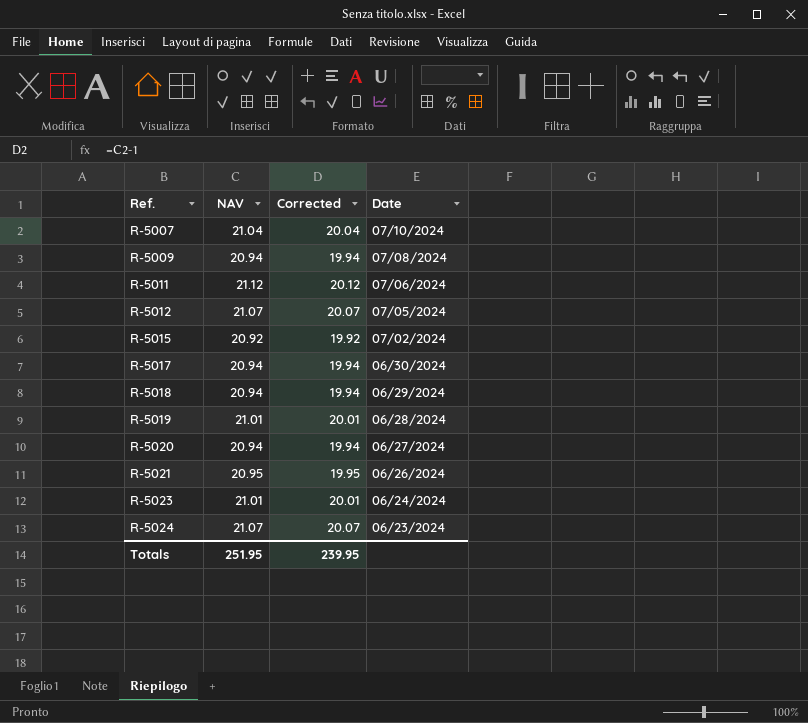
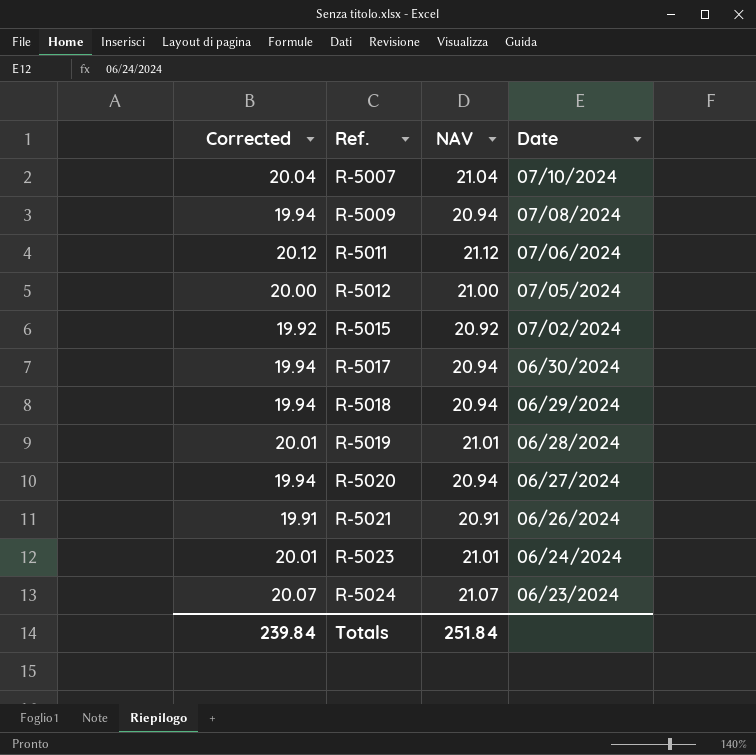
column Corrected | position: 3 -> 1
R-5012 | Corrected: 20.07 -> 20.00
R-5012 | NAV: 21.07 -> 21.00
R-5021 | Corrected: 19.95 -> 19.91
R-5021 | NAV: 20.95 -> 20.91
Totals | Corrected: 239.95 -> 239.84
Totals | NAV: 251.95 -> 251.84

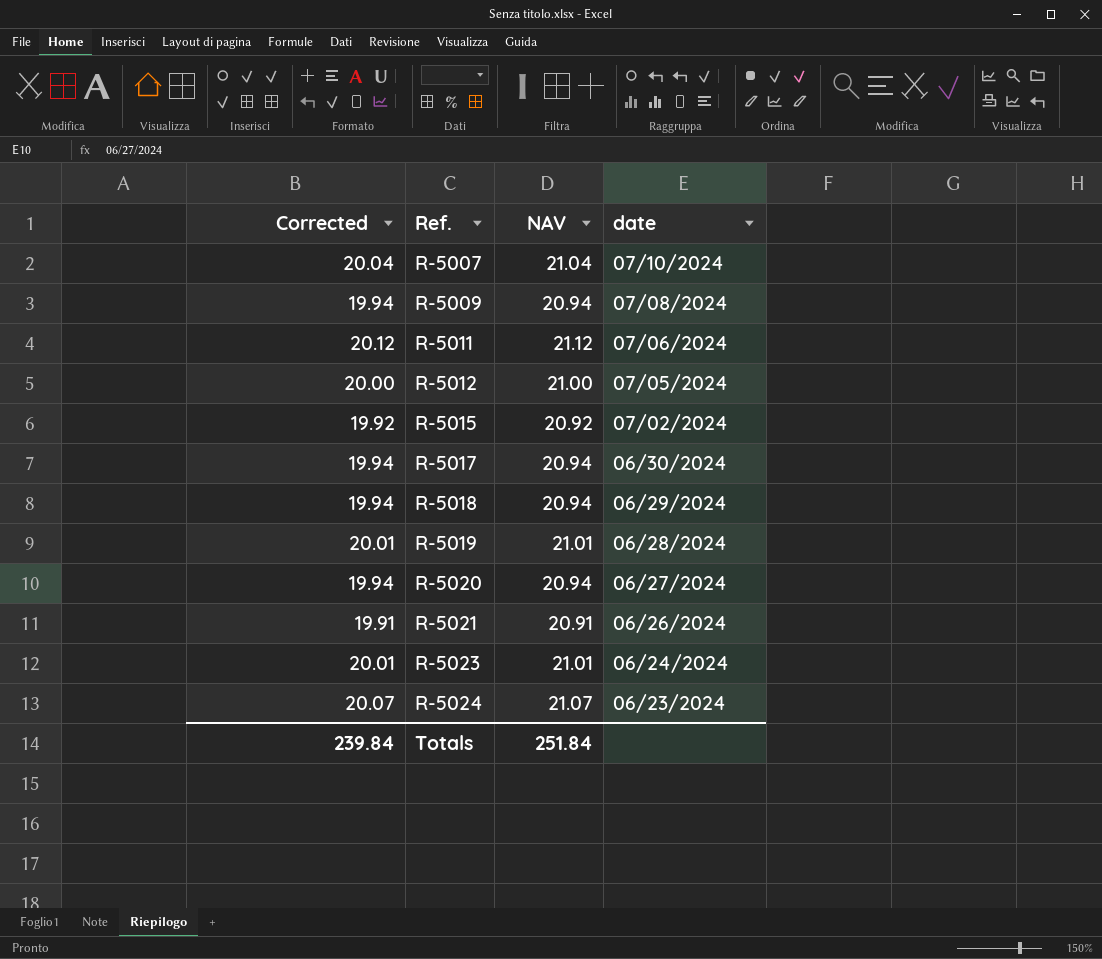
column name: Date -> date

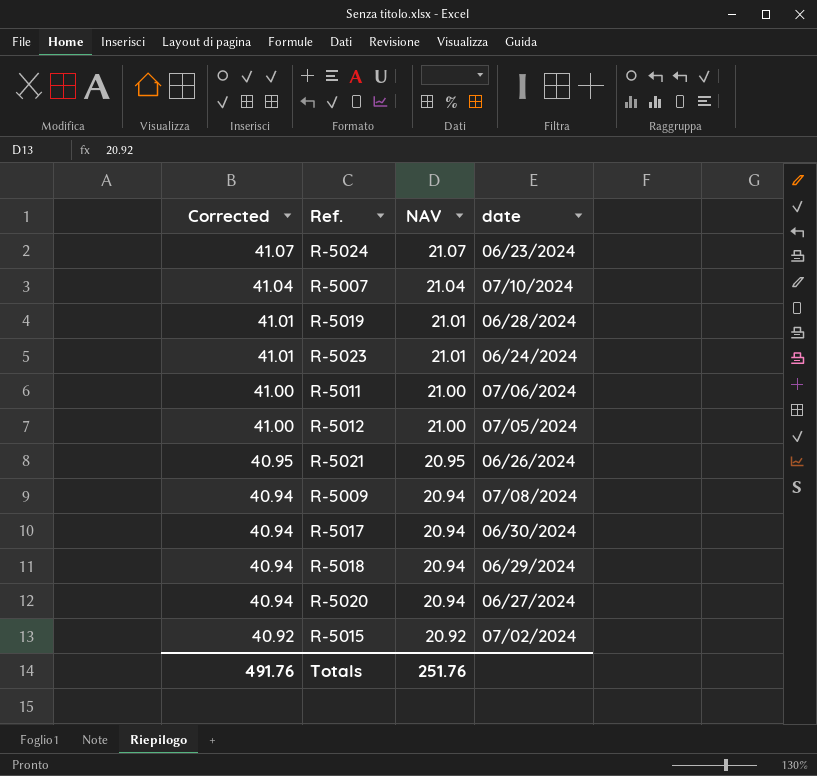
row order: Ref. ascending -> Corrected descending
column Corrected | formula: [NAV] - 1 -> [NAV] + 20
R-5011 | NAV: 21.12 -> 21.00
R-5021 | NAV: 20.91 -> 20.95
Totals | Corrected: 239.84 -> 491.76
Totals | NAV: 251.84 -> 251.76

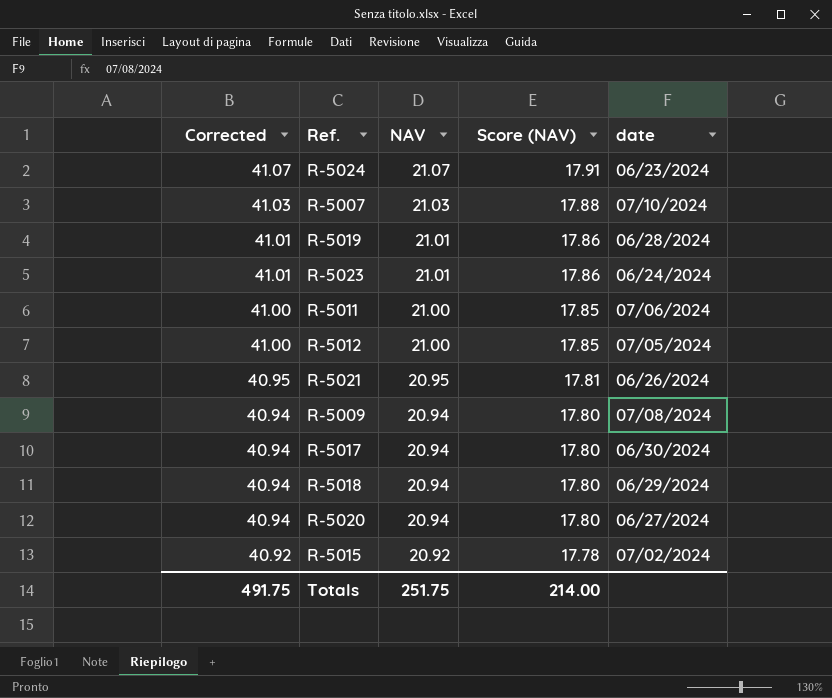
column Score (NAV) | formula: none -> [NAV] * 0.85
R-5007 | Corrected: 41.04 -> 41.03
R-5007 | NAV: 21.04 -> 21.03
Totals | Corrected: 491.76 -> 491.75
Totals | NAV: 251.76 -> 251.75

